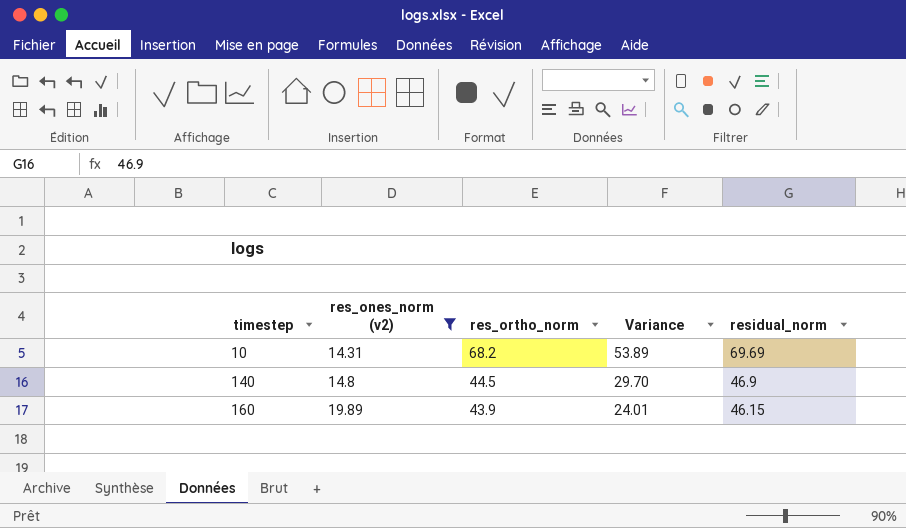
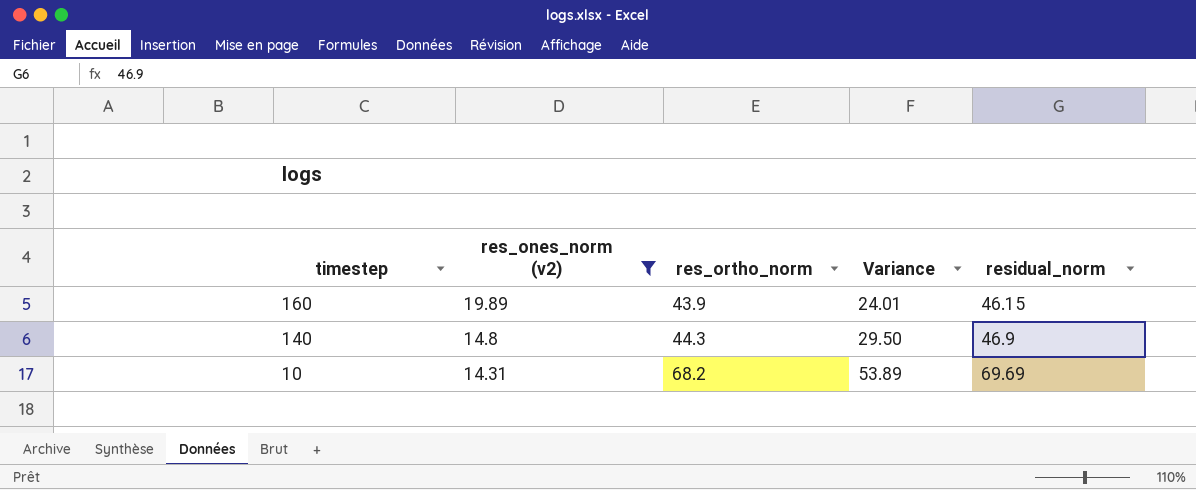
row order: timestep ascending -> timestep descending
140 | res_ortho_norm: 44.5 -> 44.3
140 | Variance: 29.70 -> 29.50

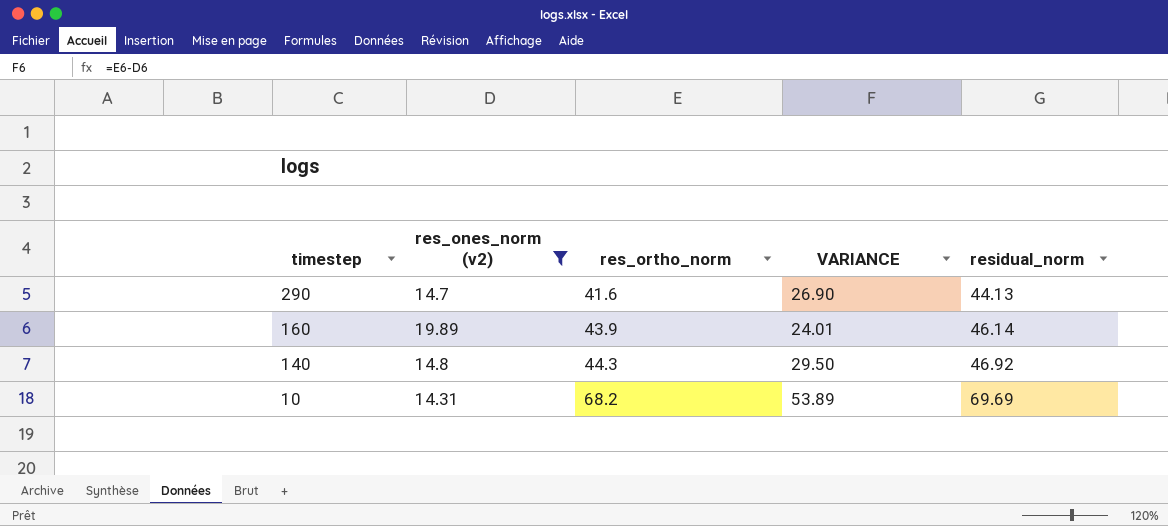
column name: Variance -> VARIANCE
row 290: none -> 14.7 | 41.6 | 26.90 | 44.13
160 | residual_norm: 46.15 -> 46.14
140 | residual_norm: 46.9 -> 46.92

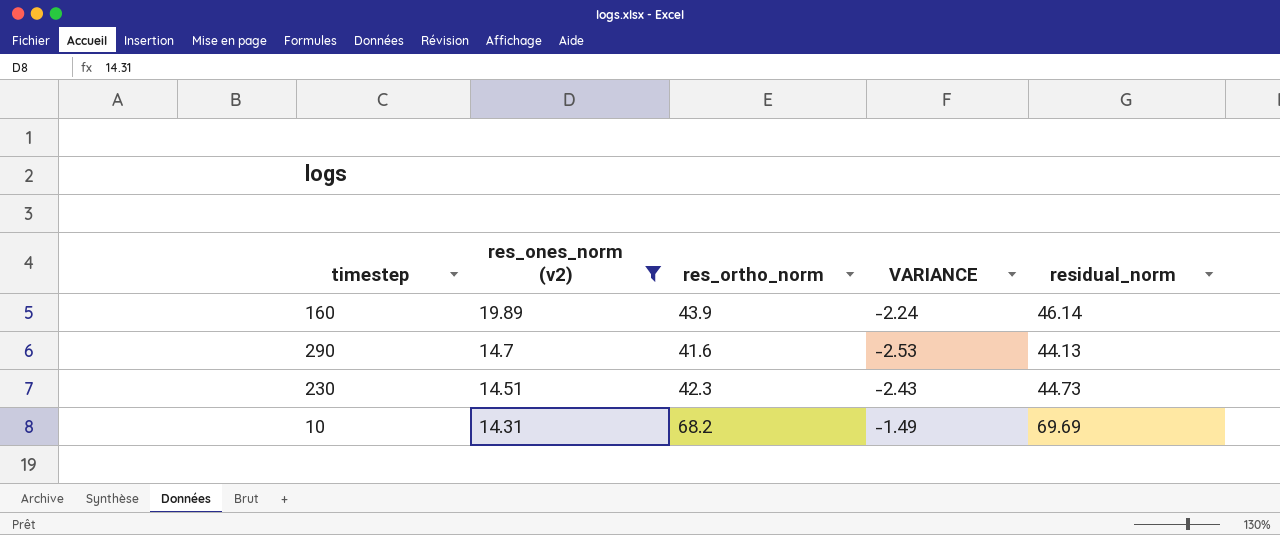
row order: timestep descending -> res_ones_norm (v2) descending
column VARIANCE | formula: [res_ortho_norm] - [res_ones_norm (v2)] -> [res_ortho_norm] - [residual_norm]
row 140: 14.8 | 44.3 | 29.50 | 46.92 -> none
row 230: none -> 14.51 | 42.3 | -2.43 | 44.73

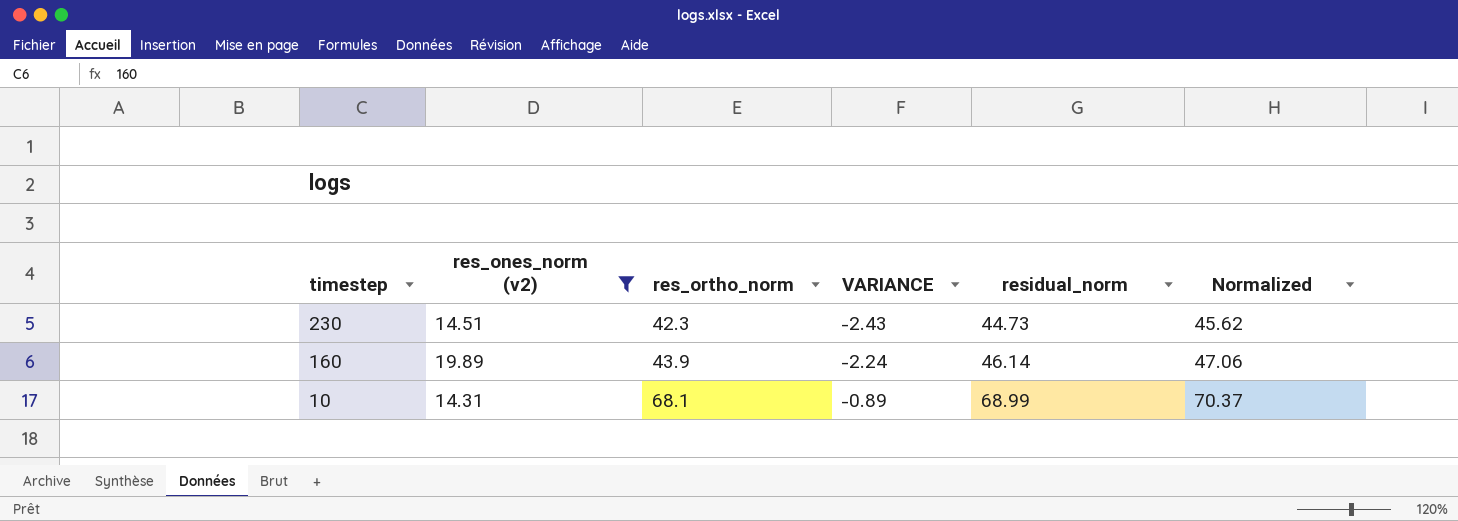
row order: res_ones_norm (v2) descending -> timestep descending
column Normalized | formula: none -> [residual_norm] * 1.02
row 290: 14.7 | 41.6 | -2.53 | 44.13 -> none
10 | res_ortho_norm: 68.2 -> 68.1
10 | VARIANCE: -1.49 -> -0.89
10 | residual_norm: 69.69 -> 68.99

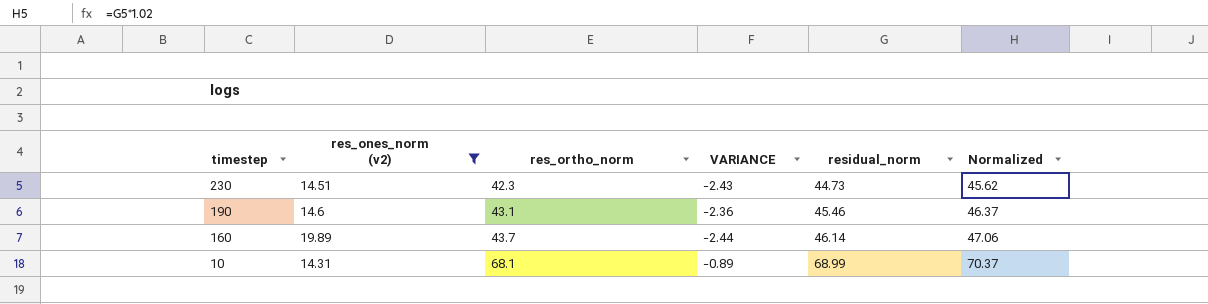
row 190: none -> 14.6 | 43.1 | -2.36 | 45.46 | 46.37
160 | res_ortho_norm: 43.9 -> 43.7
160 | VARIANCE: -2.24 -> -2.44

